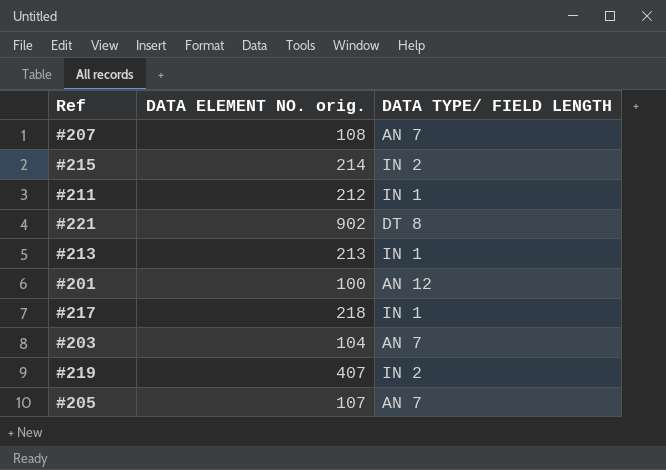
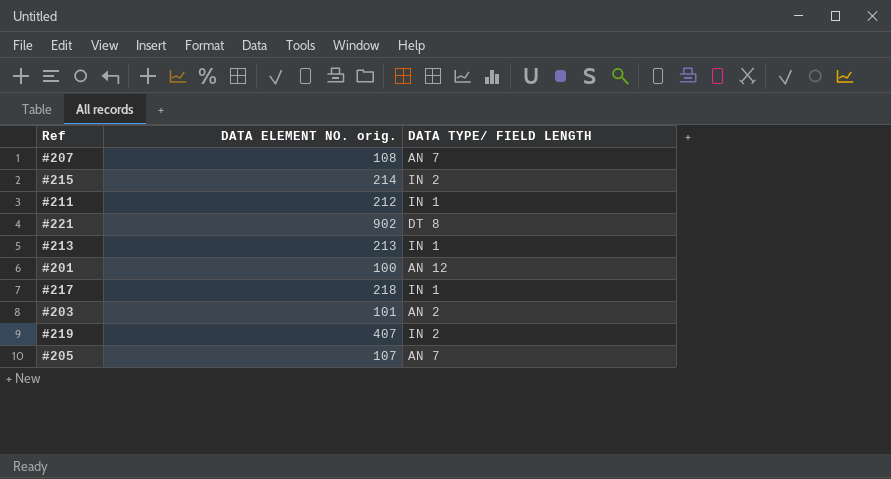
#203 | DATA ELEMENT NO. orig.: 104 -> 101
#203 | DATA TYPE/ FIELD LENGTH: AN 7 -> AN 2

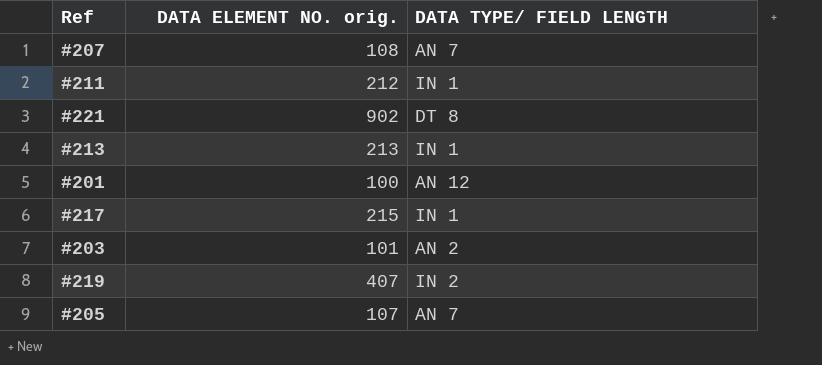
row #215: 214 | IN 2 -> none
#217 | DATA ELEMENT NO. orig.: 218 -> 215

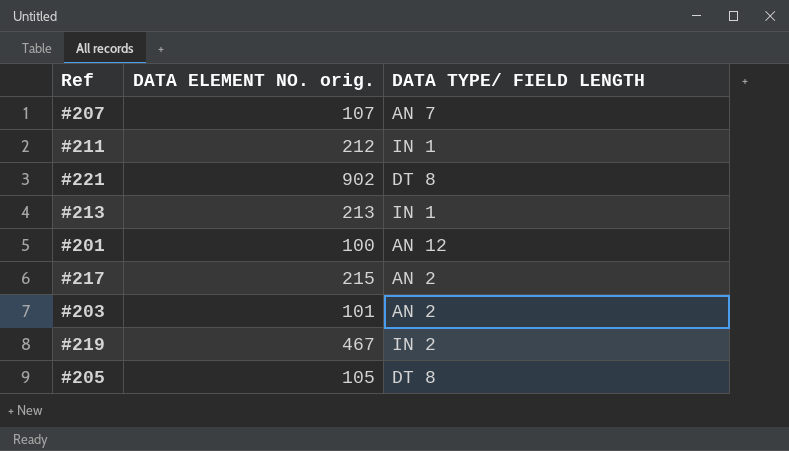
#207 | DATA ELEMENT NO. orig.: 108 -> 107
#217 | DATA TYPE/ FIELD LENGTH: IN 1 -> AN 2
#219 | DATA ELEMENT NO. orig.: 407 -> 467
#205 | DATA ELEMENT NO. orig.: 107 -> 105
#205 | DATA TYPE/ FIELD LENGTH: AN 7 -> DT 8

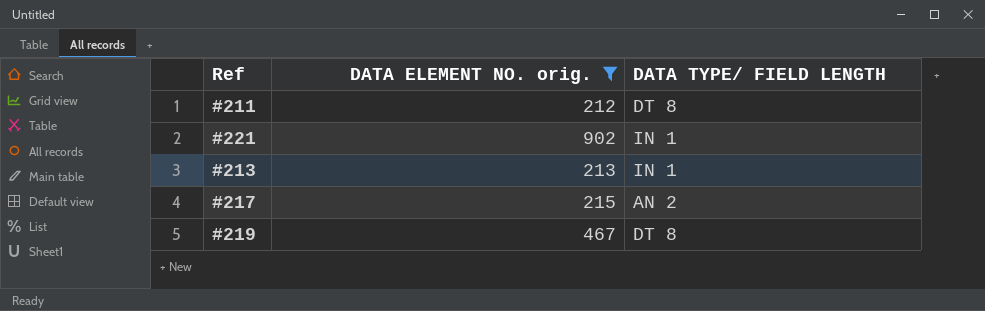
filter: none -> DATA ELEMENT NO. orig. >= 212
#211 | DATA TYPE/ FIELD LENGTH: IN 1 -> DT 8
#221 | DATA TYPE/ FIELD LENGTH: DT 8 -> IN 1
#219 | DATA TYPE/ FIELD LENGTH: IN 2 -> DT 8

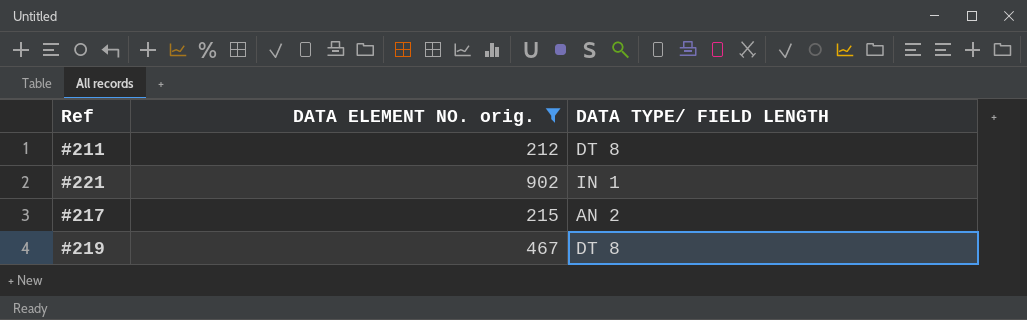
row #213: 213 | IN 1 -> none

